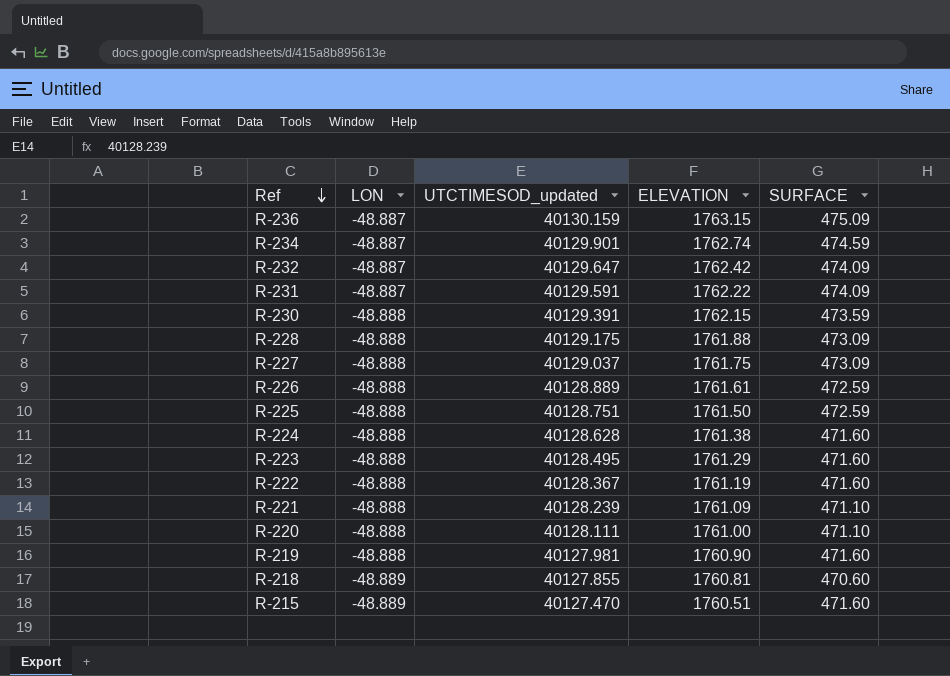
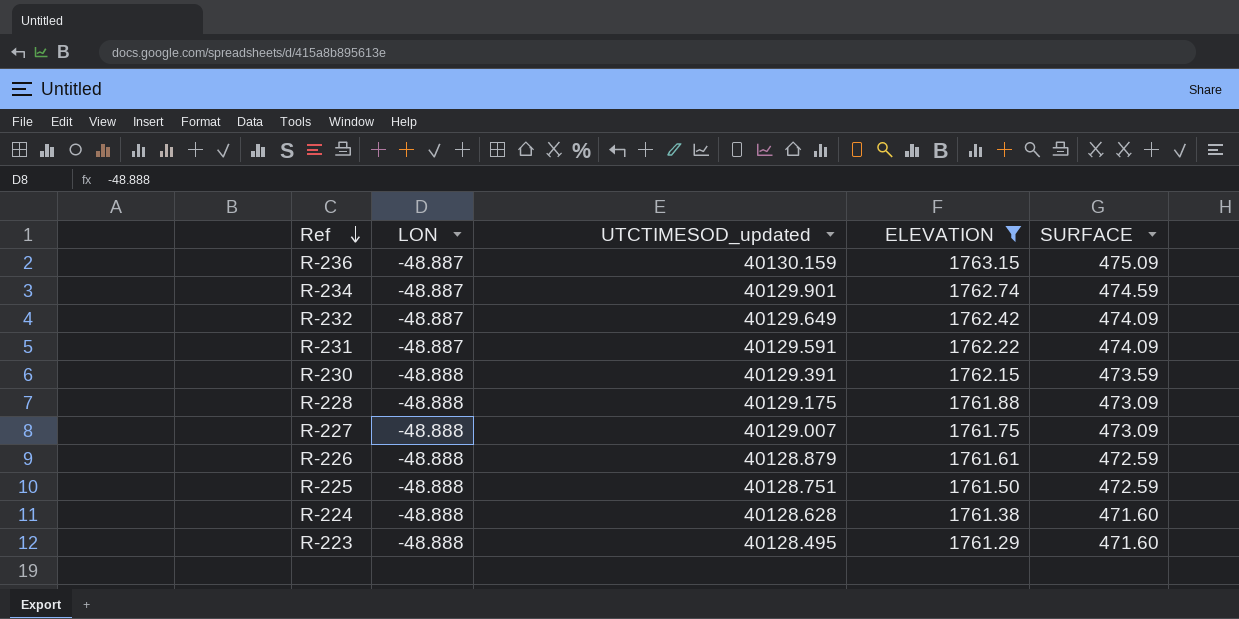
filter: none -> ELEVATION >= 1761.29
R-232 | UTCTIMESOD_updated: 40129.647 -> 40129.649
R-227 | UTCTIMESOD_updated: 40129.037 -> 40129.007
R-226 | UTCTIMESOD_updated: 40128.889 -> 40128.879

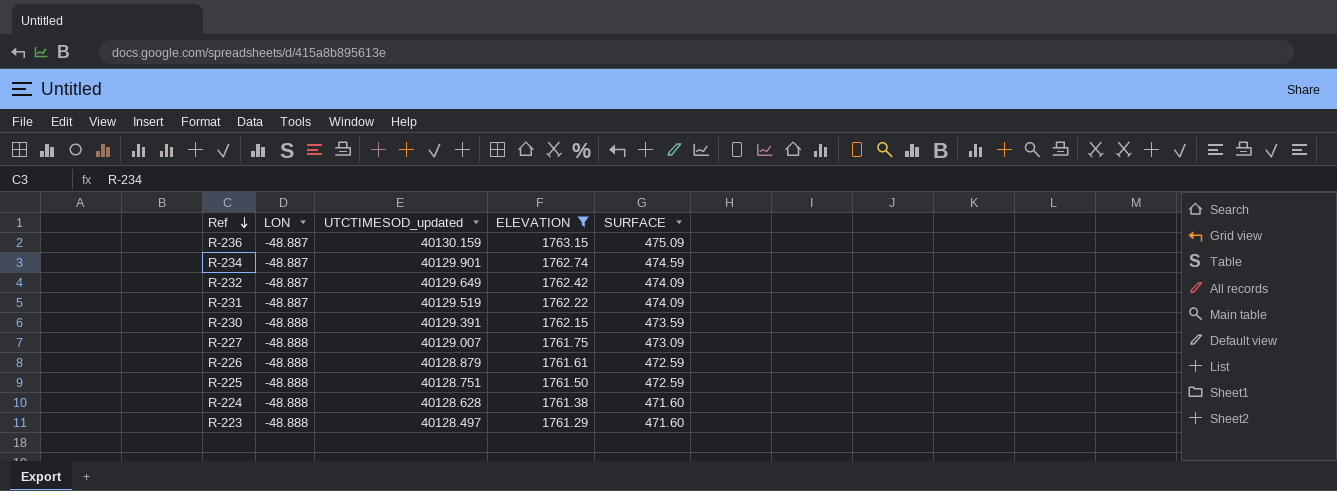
row R-228: -48.888 | 40129.175 | 1761.88 | 473.09 -> none
R-231 | UTCTIMESOD_updated: 40129.591 -> 40129.519
R-223 | UTCTIMESOD_updated: 40128.495 -> 40128.497

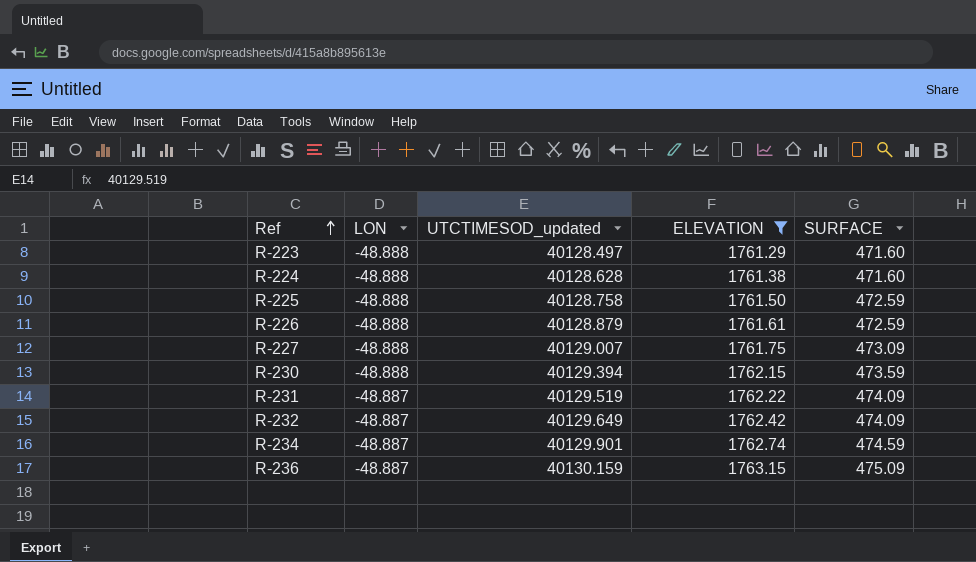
row order: Ref descending -> Ref ascending
R-225 | UTCTIMESOD_updated: 40128.751 -> 40128.758
R-230 | UTCTIMESOD_updated: 40129.391 -> 40129.394

